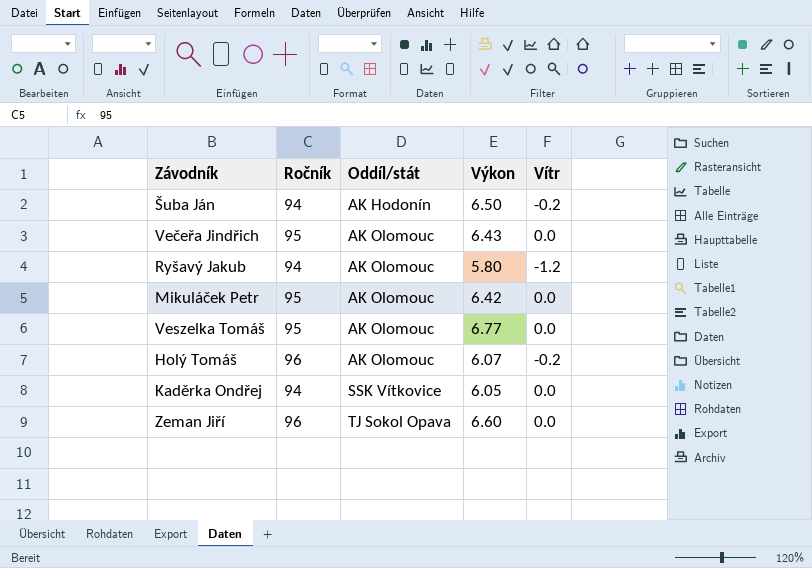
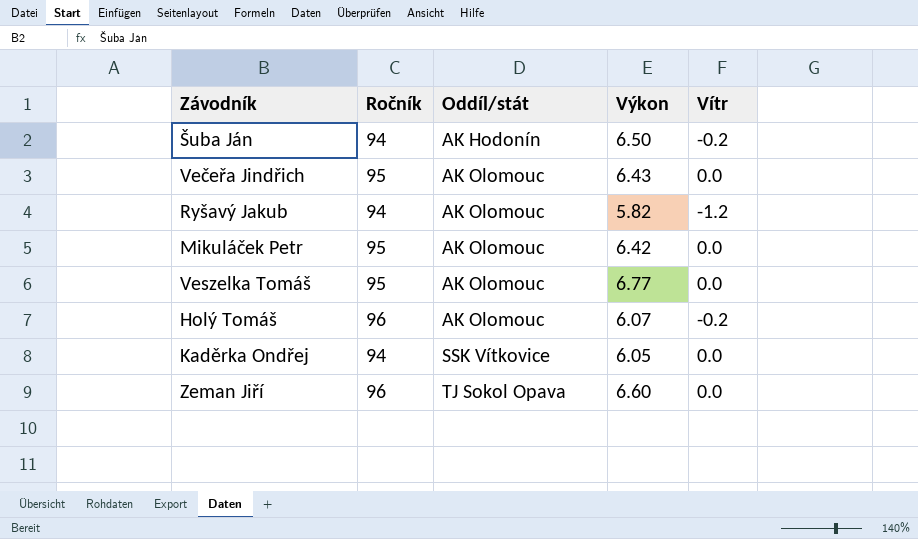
Ryšavý Jakub | Výkon: 5.80 -> 5.82

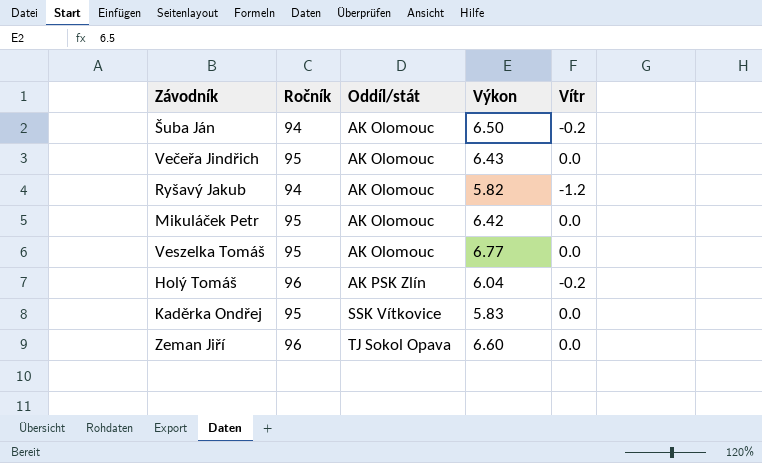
Šuba Ján | Oddíl/stát: AK Hodonín -> AK Olomouc
Holý Tomáš | Oddíl/stát: AK Olomouc -> AK PSK Zlín
Holý Tomáš | Výkon: 6.07 -> 6.04
Kaděrka Ondřej | Ročník: 94 -> 95
Kaděrka Ondřej | Výkon: 6.05 -> 5.83

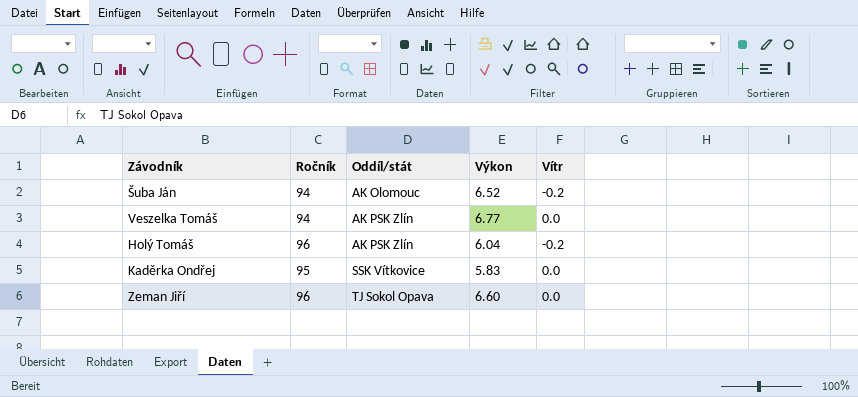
row Večeřa Jindřich: 95 | AK Olomouc | 6.43 | 0.0 -> none
row Ryšavý Jakub: 94 | AK Olomouc | 5.82 | -1.2 -> none
row Mikuláček Petr: 95 | AK Olomouc | 6.42 | 0.0 -> none
Šuba Ján | Výkon: 6.50 -> 6.52
Veszelka Tomáš | Ročník: 95 -> 94
Veszelka Tomáš | Oddíl/stát: AK Olomouc -> AK PSK Zlín

